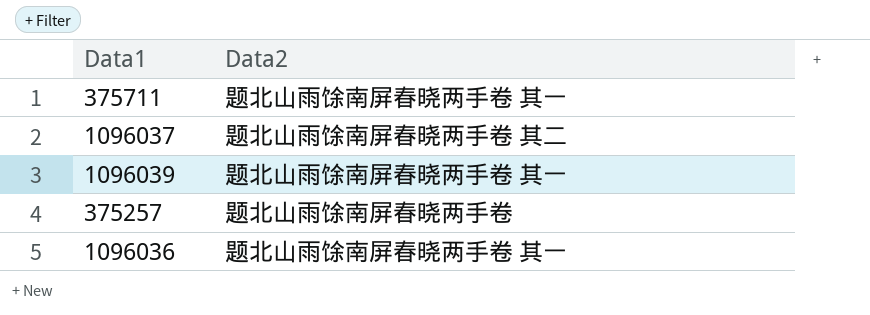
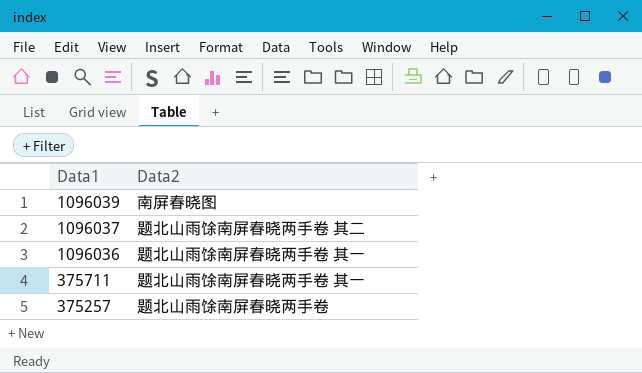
row order: none -> Data1 descending
1096039 | Data2: 题北山雨馀南屏春晓两手卷 其一 -> 南屏春晓图

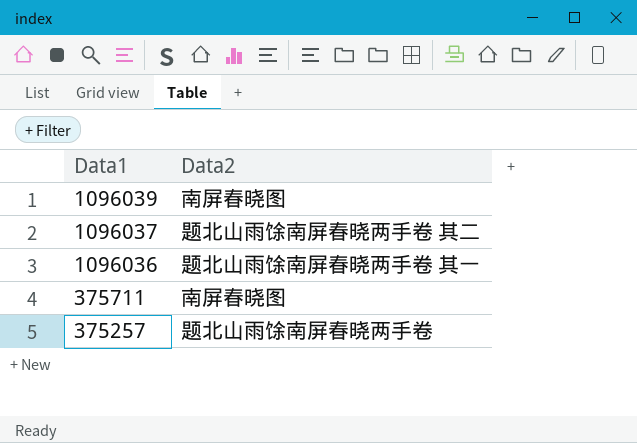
375711 | Data2: 题北山雨馀南屏春晓两手卷 其一 -> 南屏春晓图

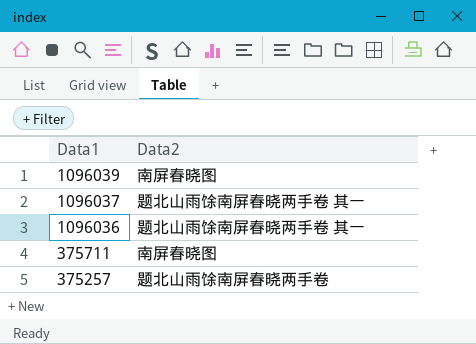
1096037 | Data2: 题北山雨馀南屏春晓两手卷 其二 -> 题北山雨馀南屏春晓两手卷 其一

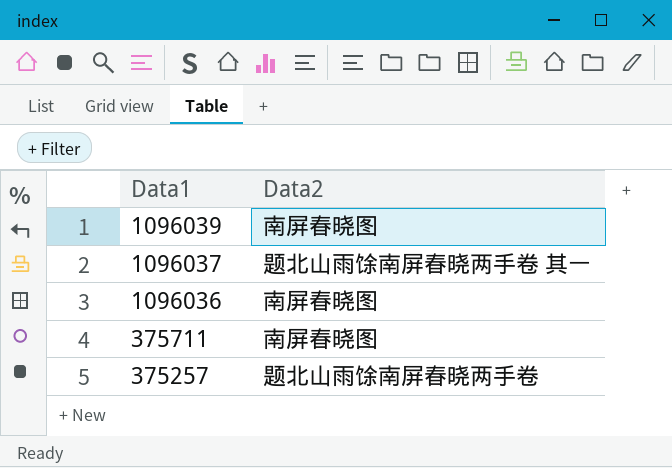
1096036 | Data2: 题北山雨馀南屏春晓两手卷 其一 -> 南屏春晓图

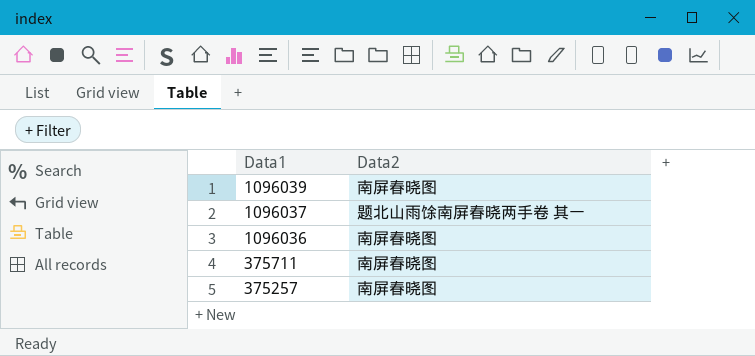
375257 | Data2: 题北山雨馀南屏春晓两手卷 -> 南屏春晓图

